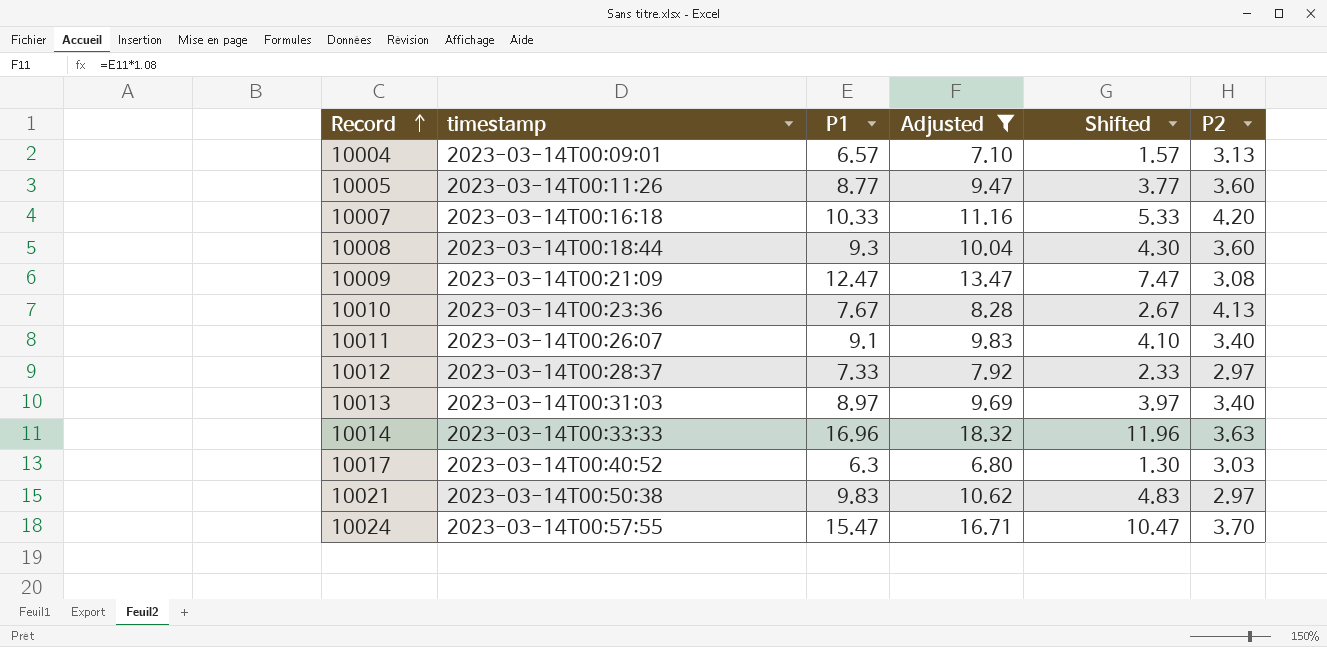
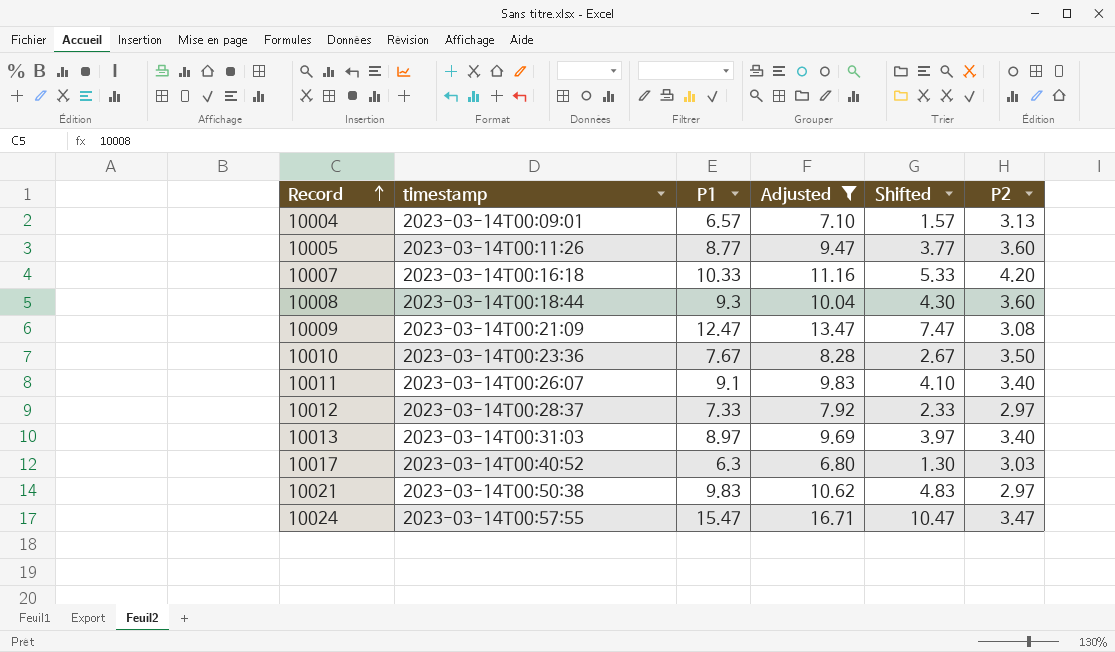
row 10014: 2023-03-14T00:33:33 | 16.96 | 18.32 | 11.96 | 3.63 -> none
10010 | P2: 4.13 -> 3.50
10024 | P2: 3.70 -> 3.47

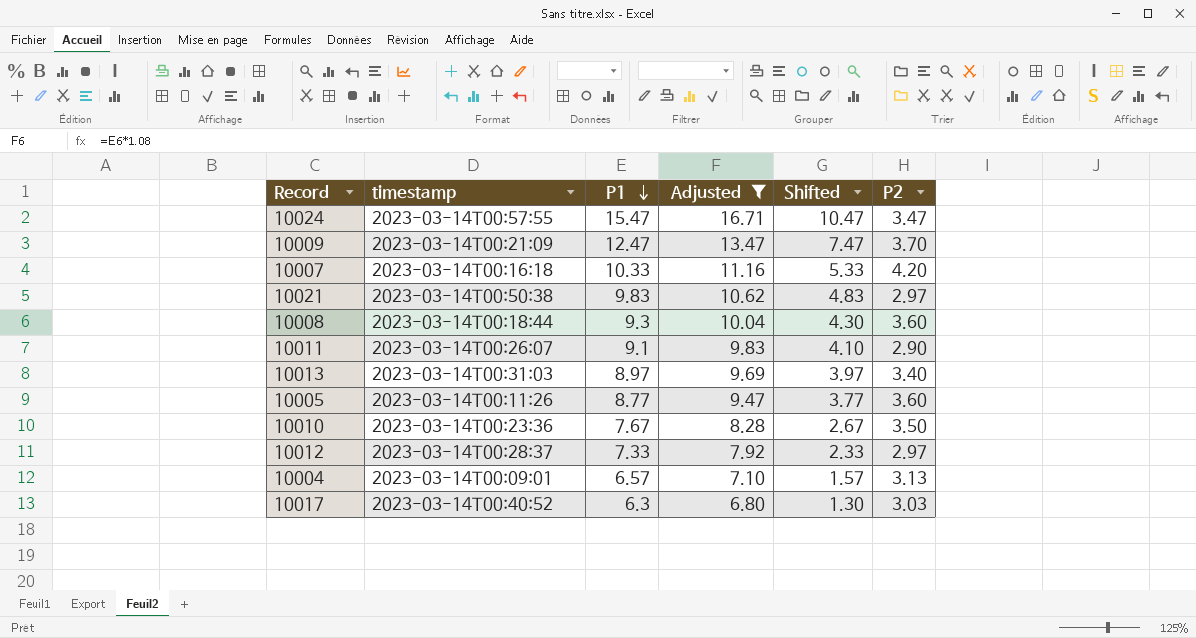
row order: Record ascending -> P1 descending
10009 | P2: 3.08 -> 3.70
10011 | P2: 3.40 -> 2.90

